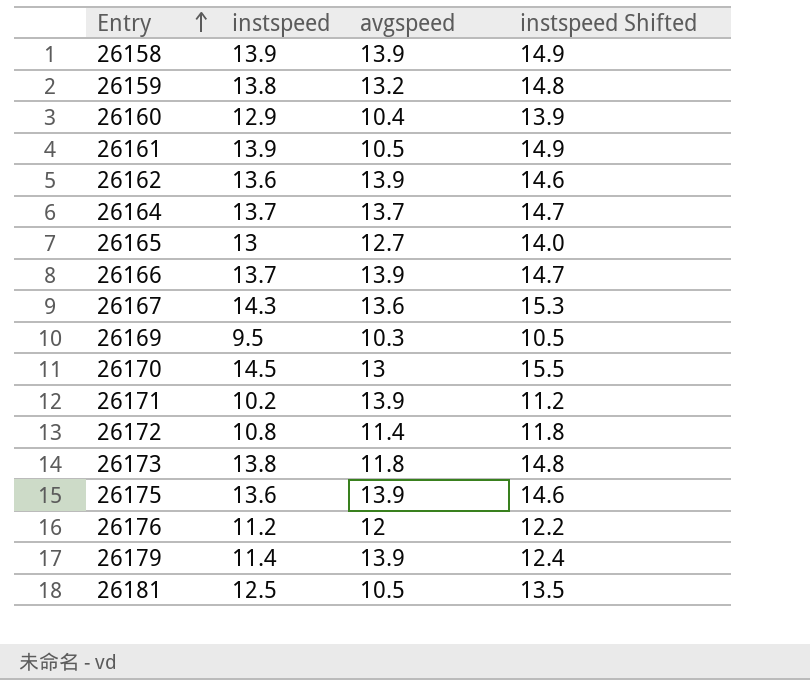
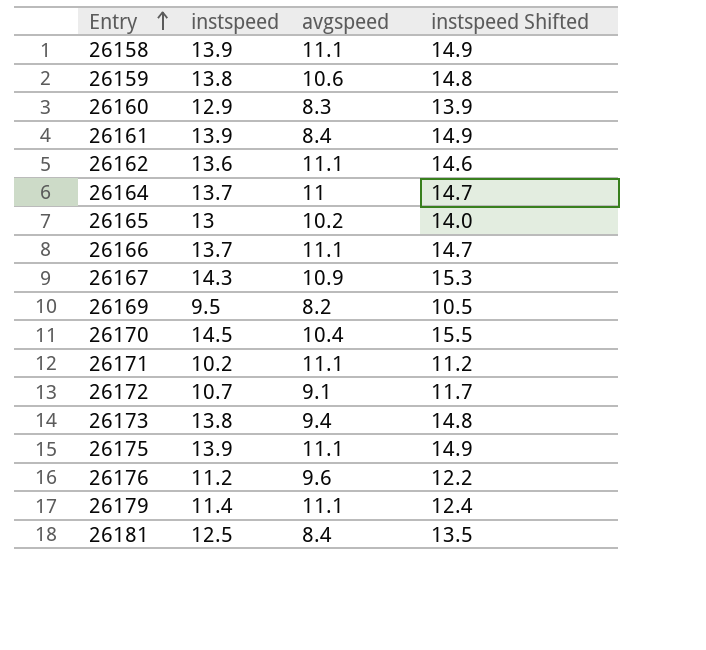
26158 | avgspeed: 13.9 -> 11.1
26159 | avgspeed: 13.2 -> 10.6
26160 | avgspeed: 10.4 -> 8.3
26161 | avgspeed: 10.5 -> 8.4
26162 | avgspeed: 13.9 -> 11.1
26164 | avgspeed: 13.7 -> 11
26165 | avgspeed: 12.7 -> 10.2
26166 | avgspeed: 13.9 -> 11.1
26167 | avgspeed: 13.6 -> 10.9
26169 | avgspeed: 10.3 -> 8.2
26170 | avgspeed: 13 -> 10.4
26171 | avgspeed: 13.9 -> 11.1
26172 | instspeed: 10.8 -> 10.7
26172 | avgspeed: 11.4 -> 9.1
26172 | instspeed Shifted: 11.8 -> 11.7
26173 | avgspeed: 11.8 -> 9.4
26175 | instspeed: 13.6 -> 13.9
26175 | avgspeed: 13.9 -> 11.1
26175 | instspeed Shifted: 14.6 -> 14.9
26176 | avgspeed: 12 -> 9.6
26179 | avgspeed: 13.9 -> 11.1
26181 | avgspeed: 10.5 -> 8.4

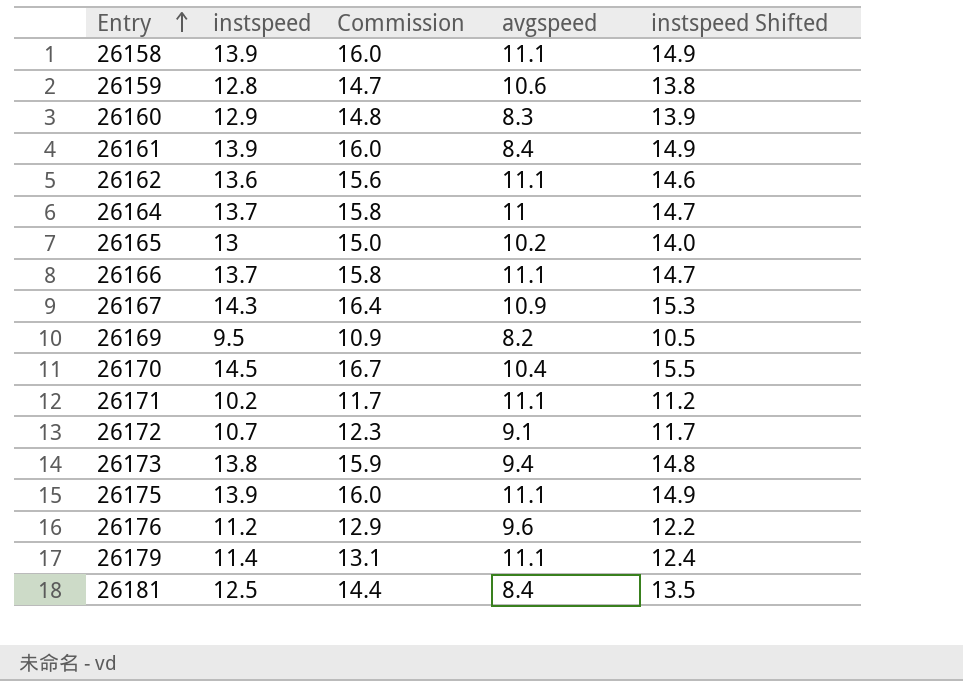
column Commission | formula: none -> [instspeed] * 1.15
26159 | instspeed: 13.8 -> 12.8
26159 | instspeed Shifted: 14.8 -> 13.8

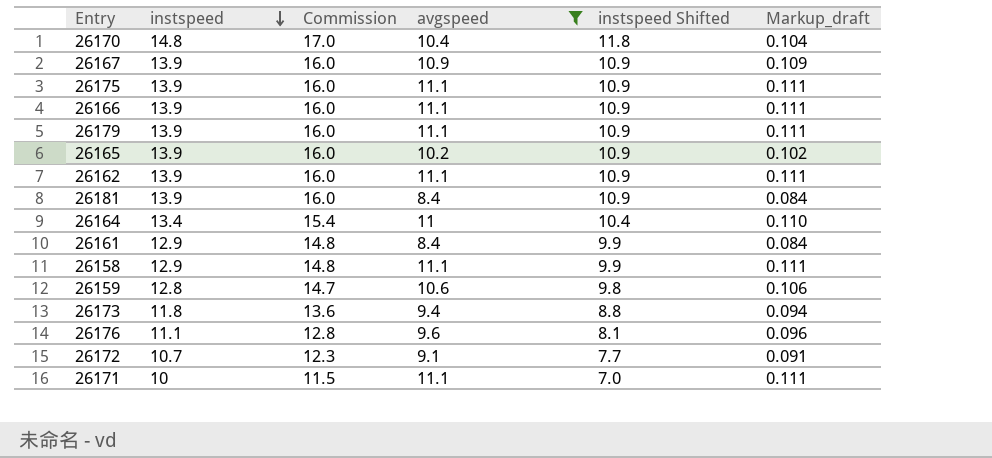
filter: none -> avgspeed >= 8.4
row order: Entry ascending -> instspeed descending
column instspeed Shifted | formula: [instspeed] + 1 -> [instspeed] - 3
column Markup_draft | formula: none -> [avgspeed] * 0.01
26170 | instspeed: 14.5 -> 14.8
26170 | Commission: 16.7 -> 17.0
26167 | instspeed: 14.3 -> 13.9
26167 | Commission: 16.4 -> 16.0
26166 | instspeed: 13.7 -> 13.9
26166 | Commission: 15.8 -> 16.0
26179 | instspeed: 11.4 -> 13.9
26179 | Commission: 13.1 -> 16.0
26165 | instspeed: 13 -> 13.9
26165 | Commission: 15.0 -> 16.0
26162 | instspeed: 13.6 -> 13.9
26162 | Commission: 15.6 -> 16.0
26181 | instspeed: 12.5 -> 13.9
26181 | Commission: 14.4 -> 16.0
26164 | instspeed: 13.7 -> 13.4
26164 | Commission: 15.8 -> 15.4
26161 | instspeed: 13.9 -> 12.9
26161 | Commission: 16.0 -> 14.8
26158 | instspeed: 13.9 -> 12.9
26158 | Commission: 16.0 -> 14.8
26173 | instspeed: 13.8 -> 11.8
26173 | Commission: 15.9 -> 13.6
26176 | instspeed: 11.2 -> 11.1
26176 | Commission: 12.9 -> 12.8
26171 | instspeed: 10.2 -> 10
26171 | Commission: 11.7 -> 11.5

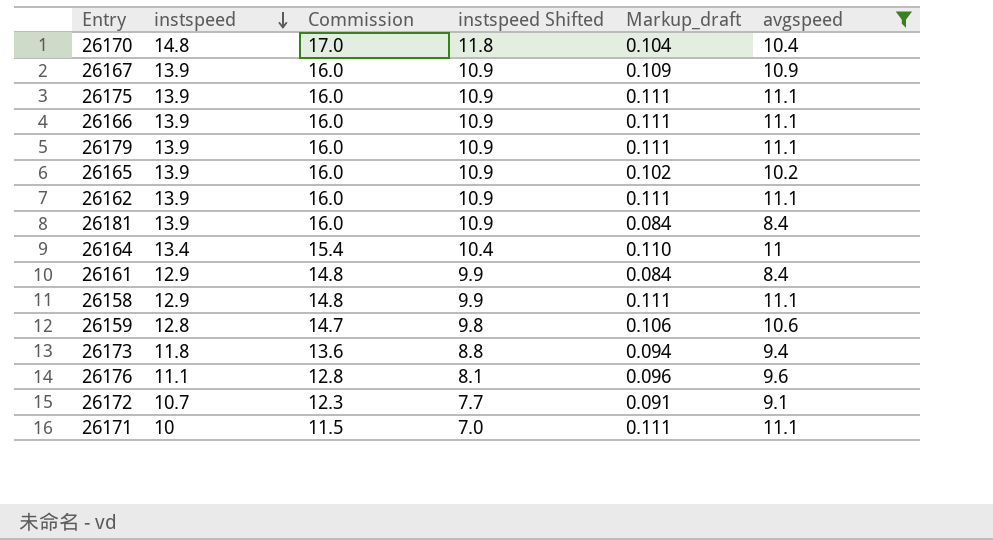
column avgspeed | position: 4 -> 6

